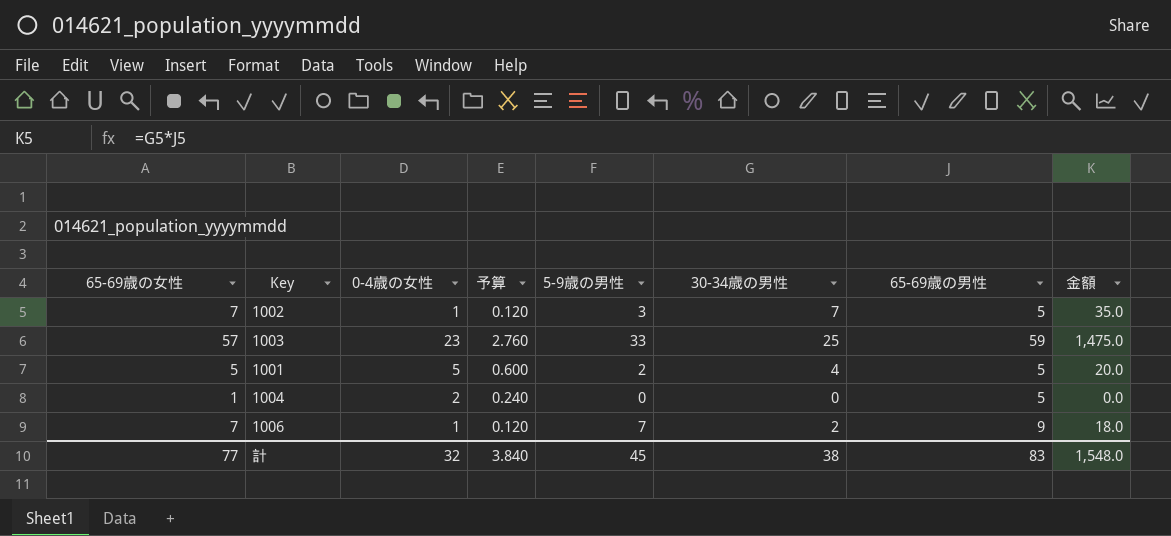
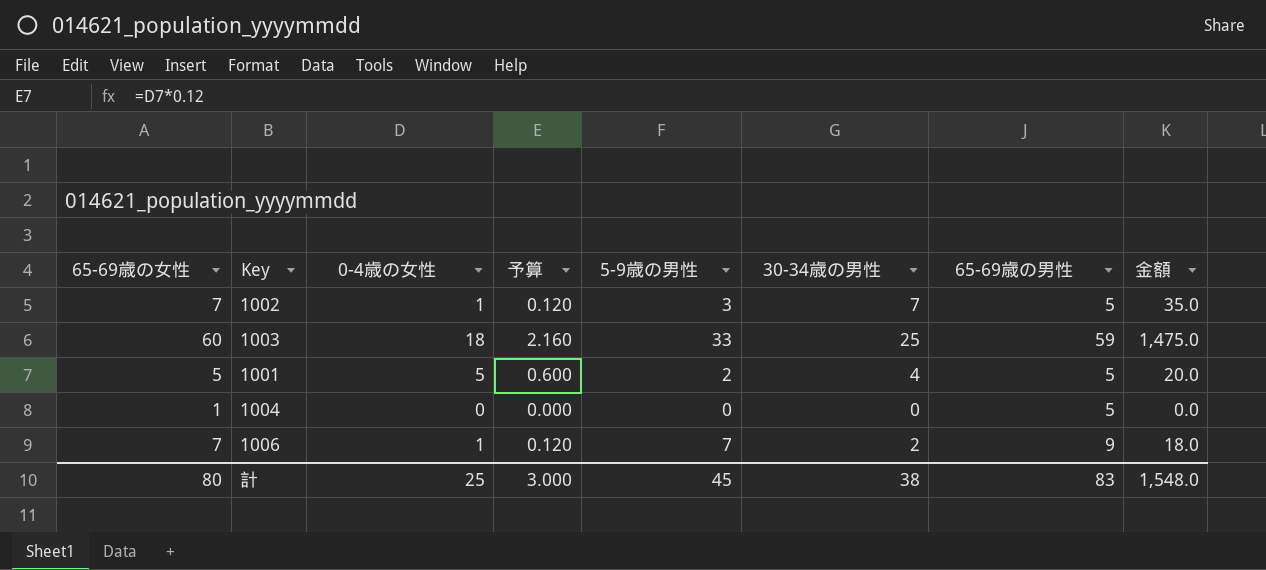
1003 | 65-69歳の女性: 57 -> 60
1003 | 0-4歳の女性: 23 -> 18
1003 | 予算: 2.760 -> 2.160
1004 | 0-4歳の女性: 2 -> 0
1004 | 予算: 0.240 -> 0.000
計 | 65-69歳の女性: 77 -> 80
計 | 0-4歳の女性: 32 -> 25
計 | 予算: 3.840 -> 3.000

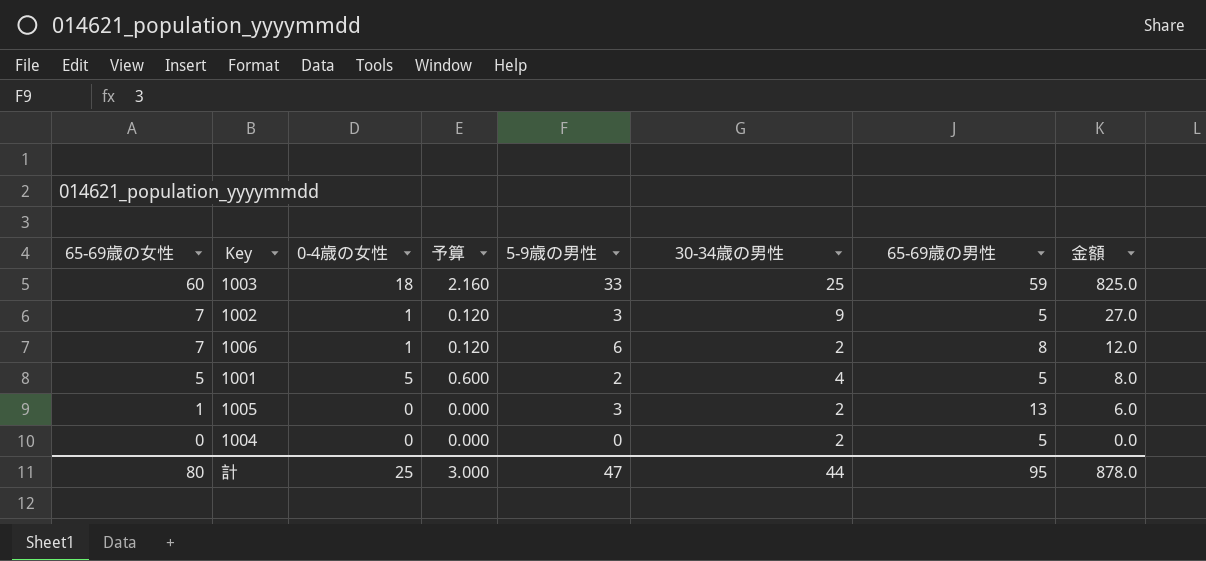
row order: none -> 65-69歳の女性 descending
column 金額 | formula: [30-34歳の男性] * [65-69歳の男性] -> [5-9歳の男性] * [30-34歳の男性]
1002 | 30-34歳の男性: 7 -> 9
1006 | 5-9歳の男性: 7 -> 6
1006 | 65-69歳の男性: 9 -> 8
row 1005: none -> 1 | 0 | 0.000 | 3 | 2 | 13 | 6.0
1004 | 65-69歳の女性: 1 -> 0
1004 | 30-34歳の男性: 0 -> 2
計 | 5-9歳の男性: 45 -> 47
計 | 30-34歳の男性: 38 -> 44
計 | 65-69歳の男性: 83 -> 95
計 | 金額: 1,548.0 -> 878.0

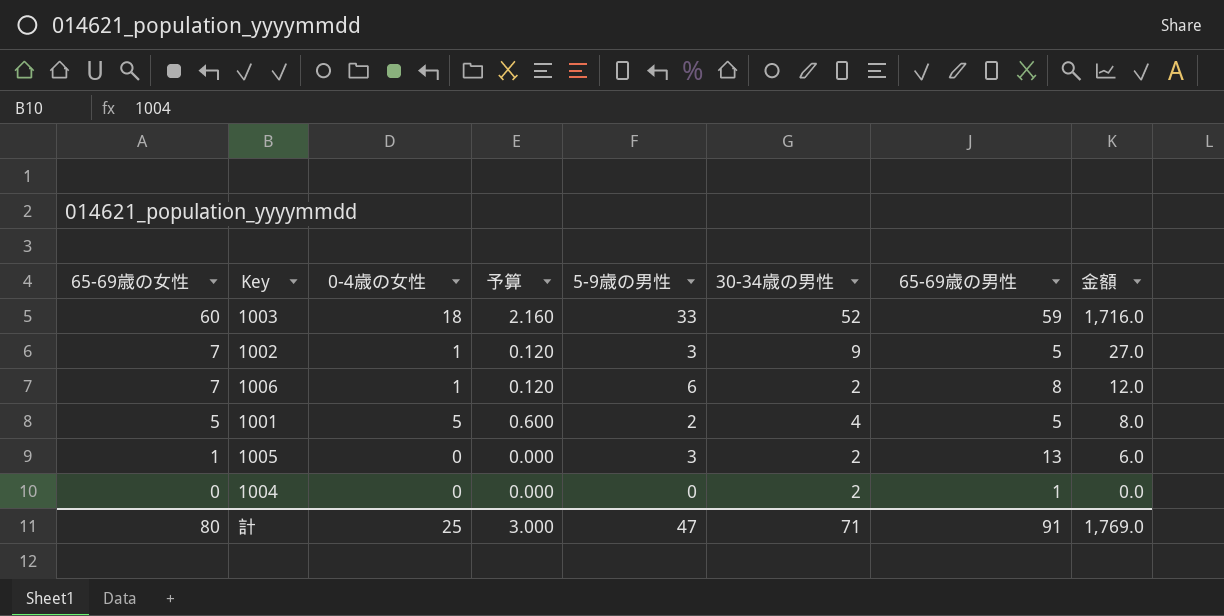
1003 | 30-34歳の男性: 25 -> 52
1003 | 金額: 825.0 -> 1,716.0
1004 | 65-69歳の男性: 5 -> 1
計 | 30-34歳の男性: 44 -> 71
計 | 65-69歳の男性: 95 -> 91
計 | 金額: 878.0 -> 1,769.0

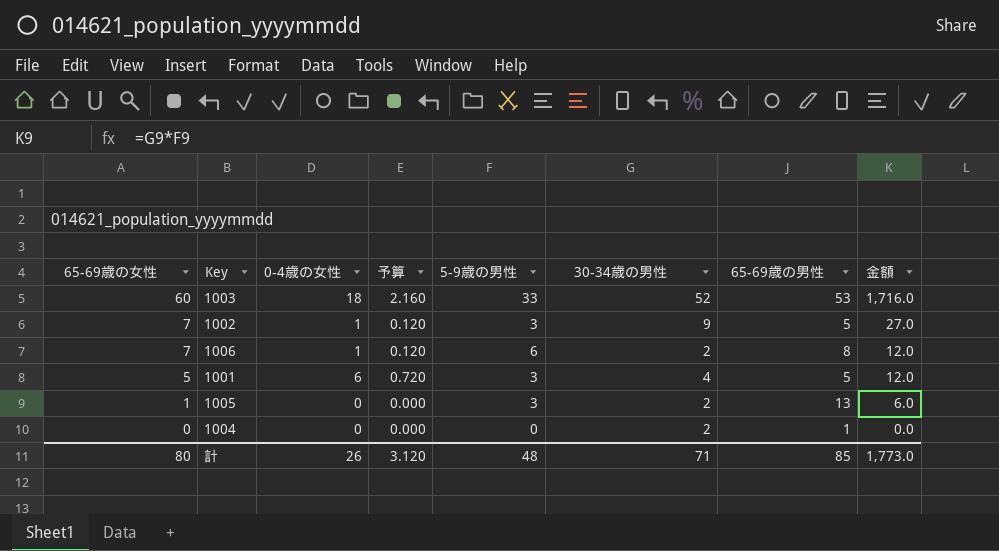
1003 | 65-69歳の男性: 59 -> 53
1001 | 0-4歳の女性: 5 -> 6
1001 | 予算: 0.600 -> 0.720
1001 | 5-9歳の男性: 2 -> 3
1001 | 金額: 8.0 -> 12.0
計 | 0-4歳の女性: 25 -> 26
計 | 予算: 3.000 -> 3.120
計 | 5-9歳の男性: 47 -> 48
計 | 65-69歳の男性: 91 -> 85
計 | 金額: 1,769.0 -> 1,773.0

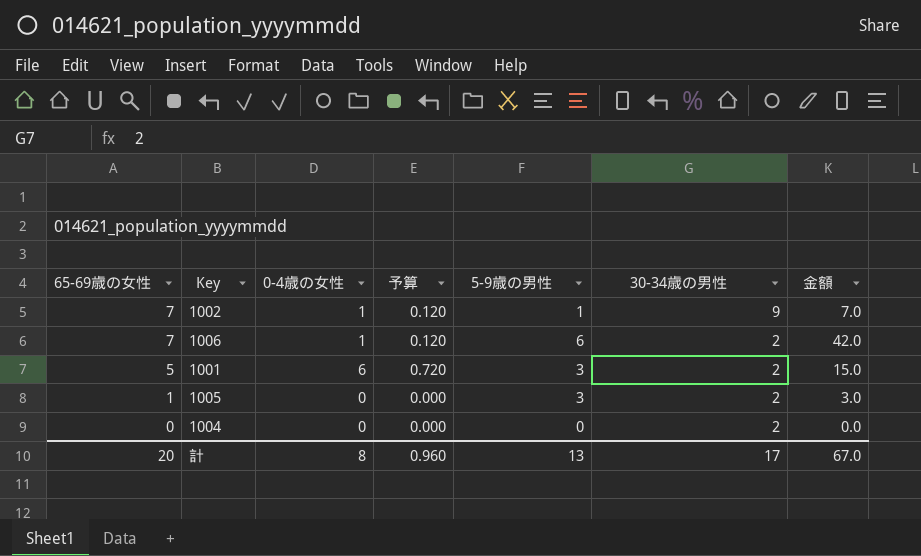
column 65-69歳の男性 | position: 7 -> none
column 金額 | formula: [5-9歳の男性] * [30-34歳の男性] -> [65-69歳の女性] * [5-9歳の男性]
row 1003: 60 | 18 | 2.160 | 33 | 52 | 53 | 1,716.0 -> none
1002 | 5-9歳の男性: 3 -> 1
1001 | 30-34歳の男性: 4 -> 2
計 | 65-69歳の女性: 80 -> 20
計 | 0-4歳の女性: 26 -> 8
計 | 予算: 3.120 -> 0.960
計 | 5-9歳の男性: 48 -> 13
計 | 30-34歳の男性: 71 -> 17
計 | 金額: 1,773.0 -> 67.0

